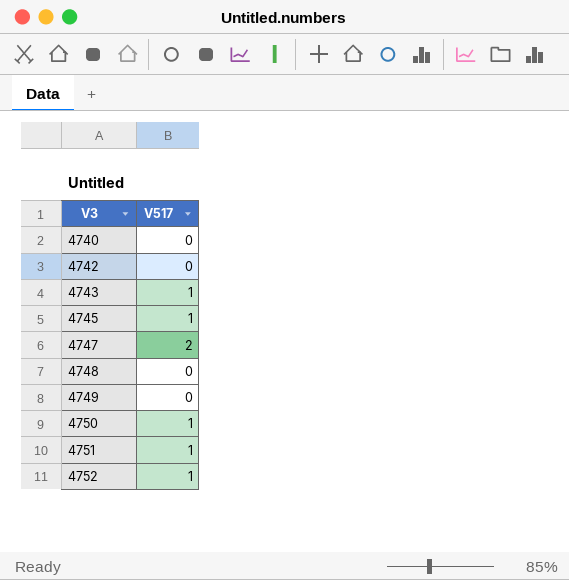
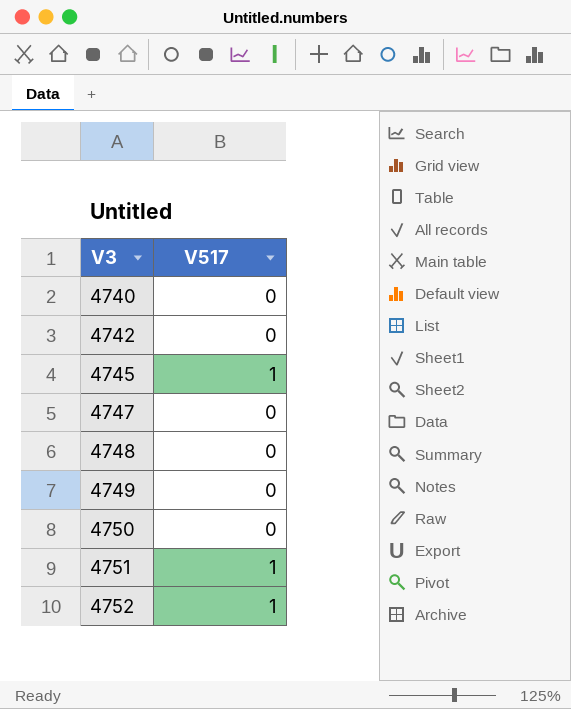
row 4743: 1 -> none
4747 | V517: 2 -> 0
4750 | V517: 1 -> 0

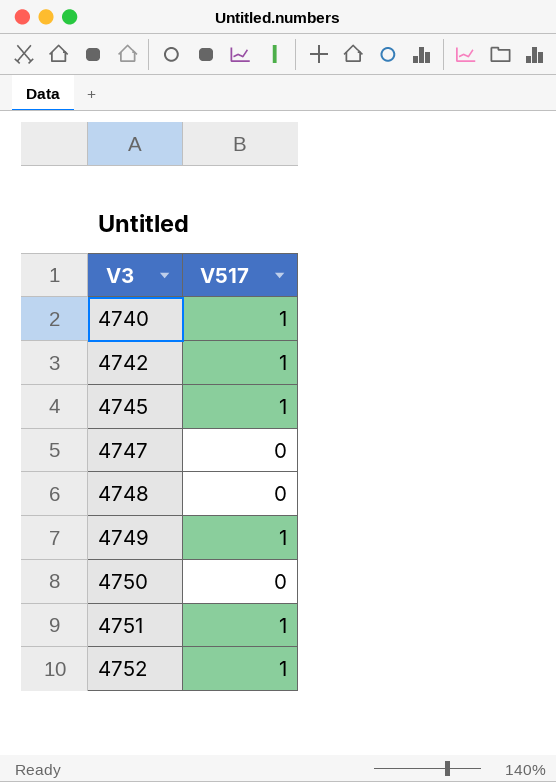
4740 | V517: 0 -> 1
4742 | V517: 0 -> 1
4749 | V517: 0 -> 1

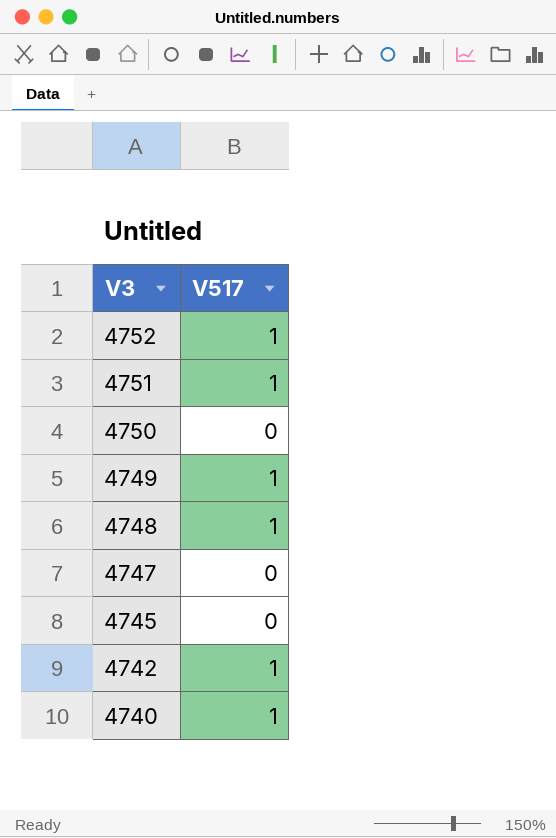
row order: V3 ascending -> V3 descending
4748 | V517: 0 -> 1
4745 | V517: 1 -> 0

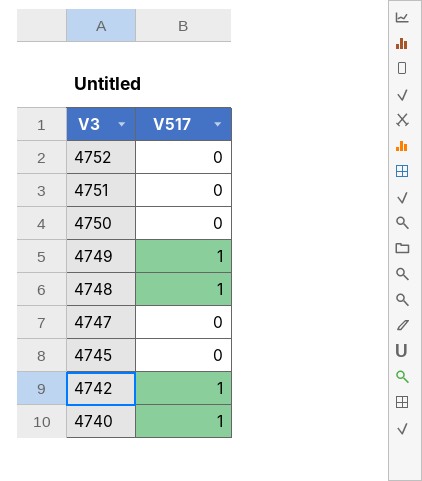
4752 | V517: 1 -> 0
4751 | V517: 1 -> 0

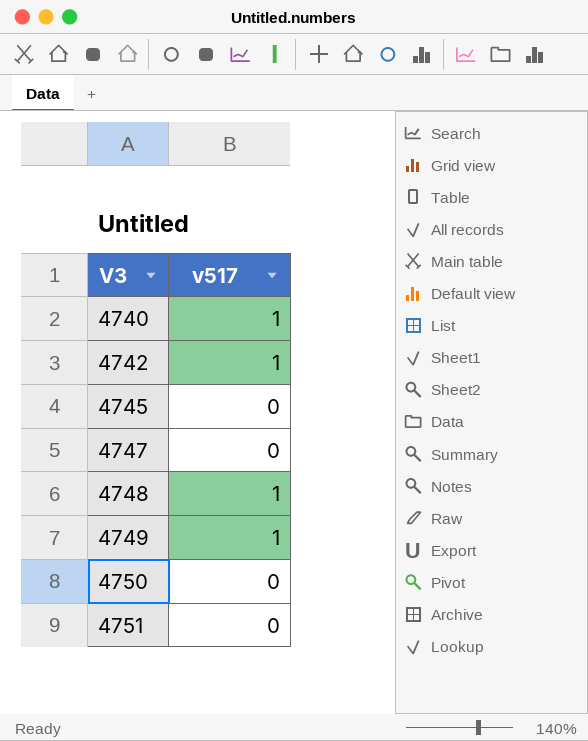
row order: V3 descending -> V3 ascending
column name: V517 -> v517
row 4752: 0 -> none

